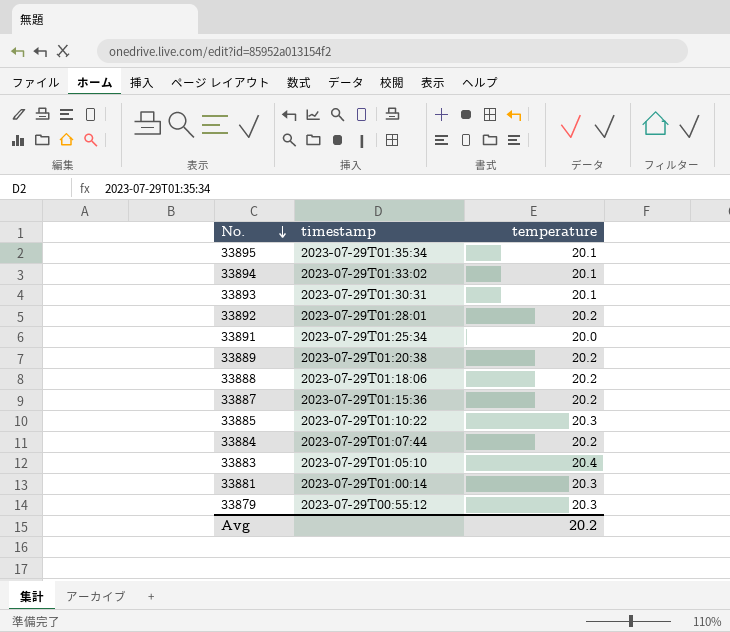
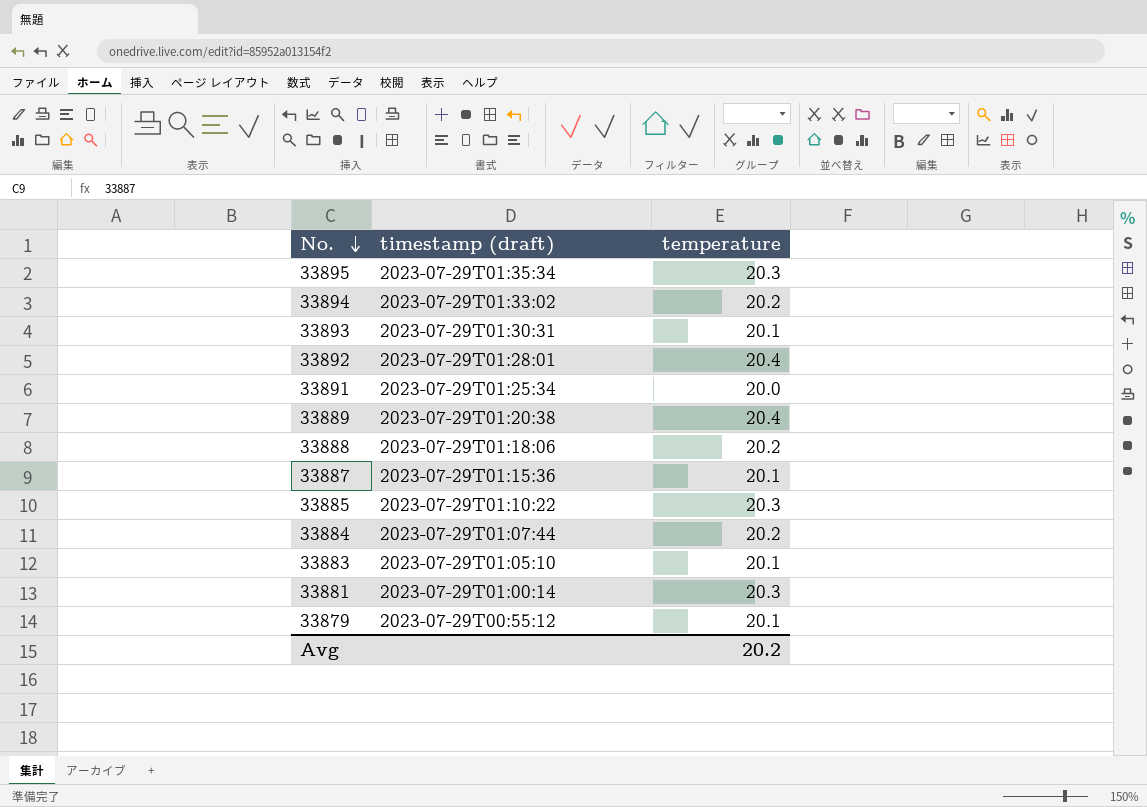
column name: timestamp -> timestamp (draft)
33895 | temperature: 20.1 -> 20.3
33894 | temperature: 20.1 -> 20.2
33892 | temperature: 20.2 -> 20.4
33889 | temperature: 20.2 -> 20.4
33887 | temperature: 20.2 -> 20.1
33883 | temperature: 20.4 -> 20.1
33879 | temperature: 20.3 -> 20.1

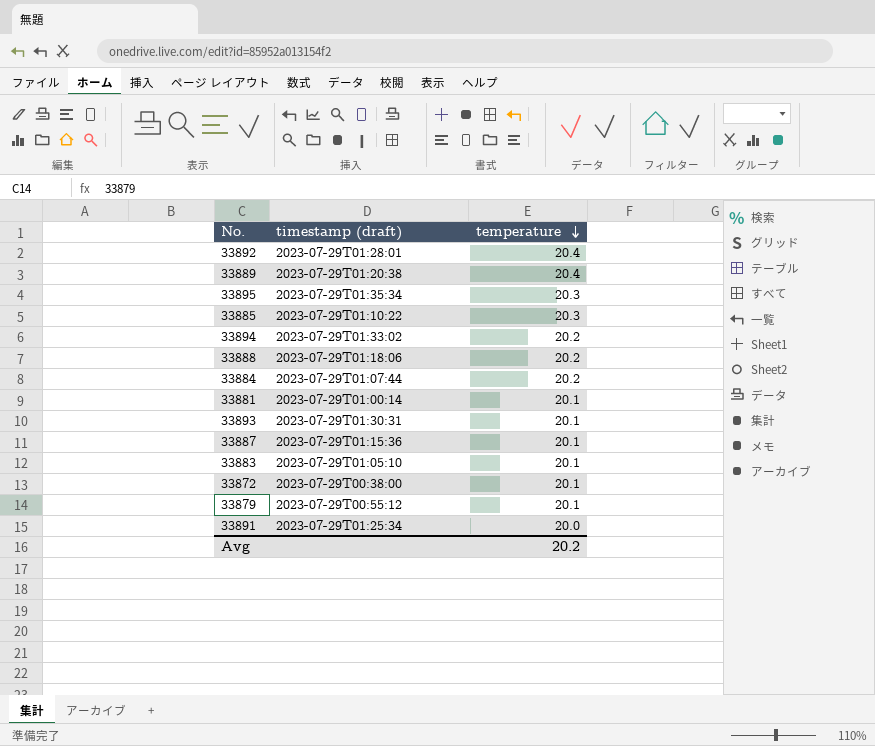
row order: No. descending -> temperature descending
33881 | temperature: 20.3 -> 20.1
row 33872: none -> 2023-07-29T00:38:00 | 20.1

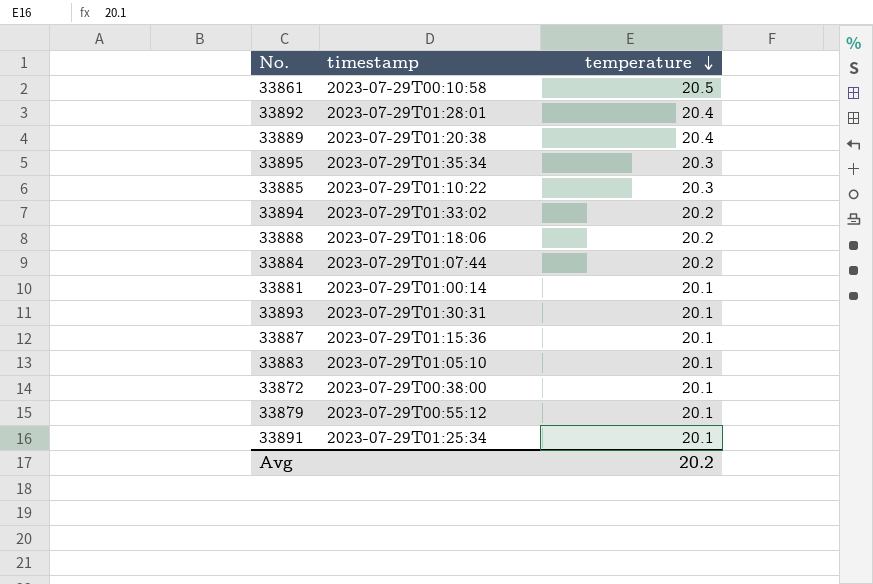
column name: timestamp (draft) -> timestamp
row 33861: none -> 2023-07-29T00:10:58 | 20.5
33891 | temperature: 20.0 -> 20.1

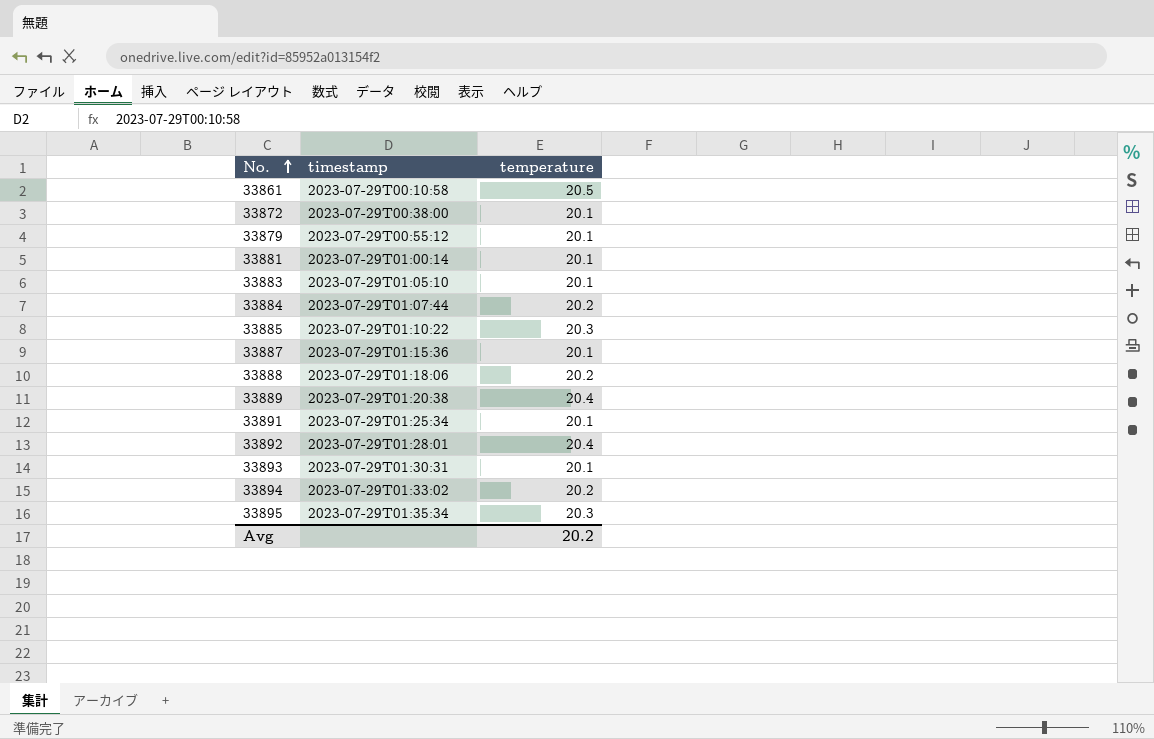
row order: temperature descending -> No. ascending

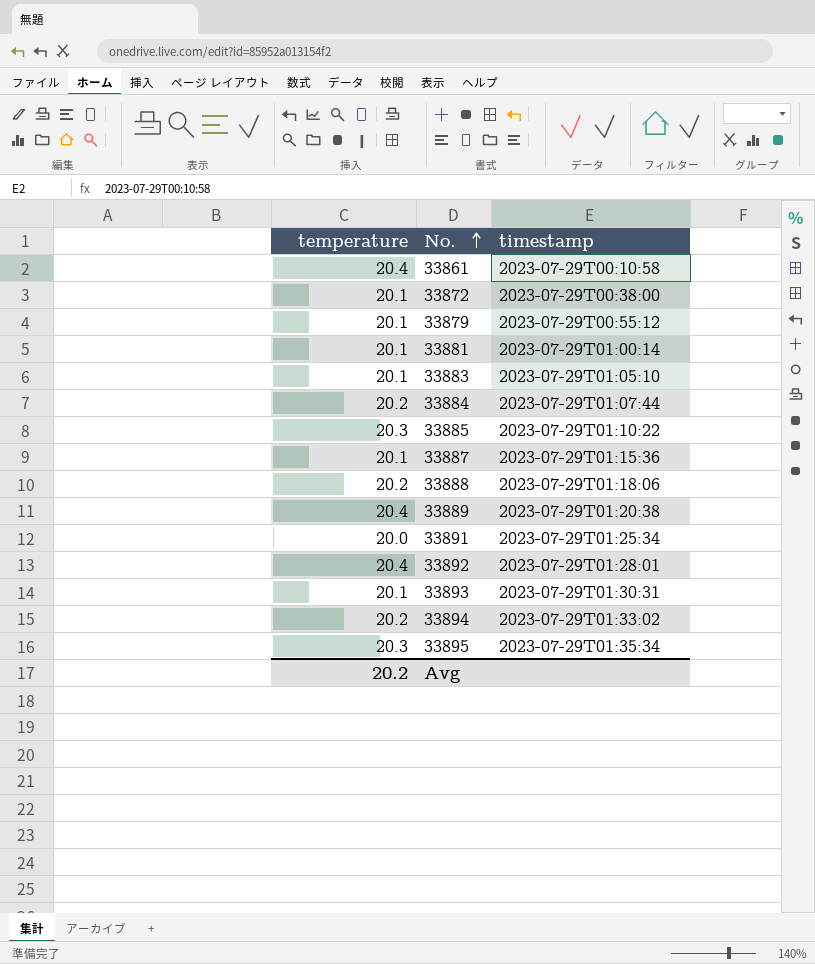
column temperature | position: 3 -> 1
33861 | temperature: 20.5 -> 20.4
33891 | temperature: 20.1 -> 20.0

